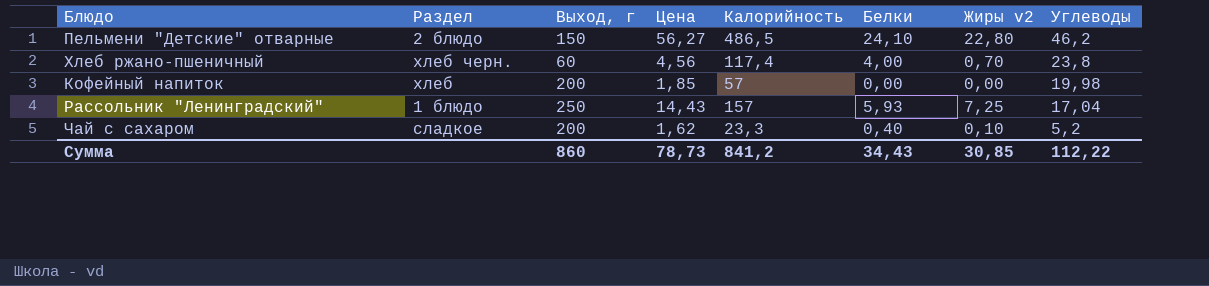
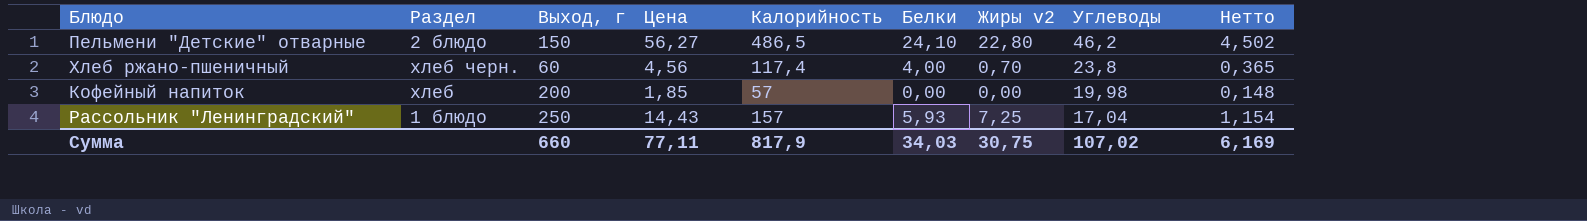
column Нетто | formula: none -> [Цена] * 0,08
row Чай с сахаром: сладкое | 200 | 1,62 | 23,3 | 0,40 | 0,10 | 5,2 -> none
Сумма | Выход, г: 860 -> 660
Сумма | Цена: 78,73 -> 77,11
Сумма | Калорийность: 841,2 -> 817,9
Сумма | Белки: 34,43 -> 34,03
Сумма | Жиры v2: 30,85 -> 30,75
Сумма | Углеводы: 112,22 -> 107,02

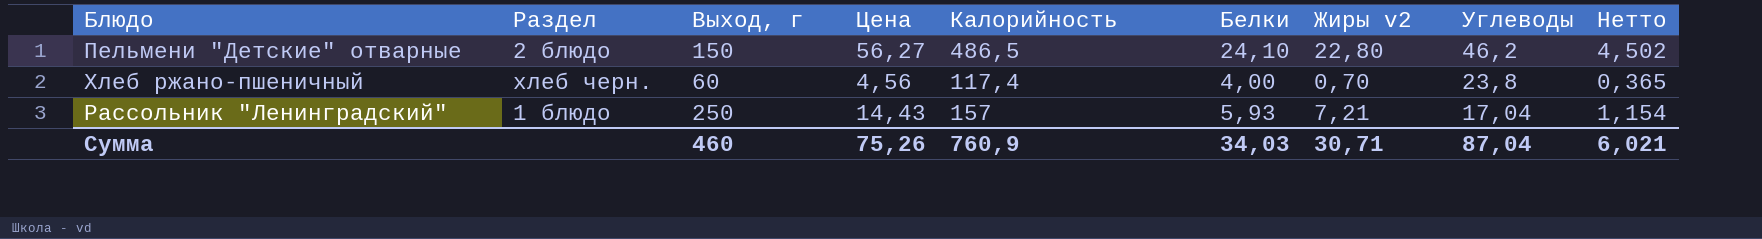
row Кофейный напиток: хлеб | 200 | 1,85 | 57 | 0,00 | 0,00 | 19,98 | 0,148 -> none
Рассольник "Ленинградский" | Жиры v2: 7,25 -> 7,21
Сумма | Выход, г: 660 -> 460
Сумма | Цена: 77,11 -> 75,26
Сумма | Калорийность: 817,9 -> 760,9
Сумма | Жиры v2: 30,75 -> 30,71
Сумма | Углеводы: 107,02 -> 87,04
Сумма | Нетто: 6,169 -> 6,021

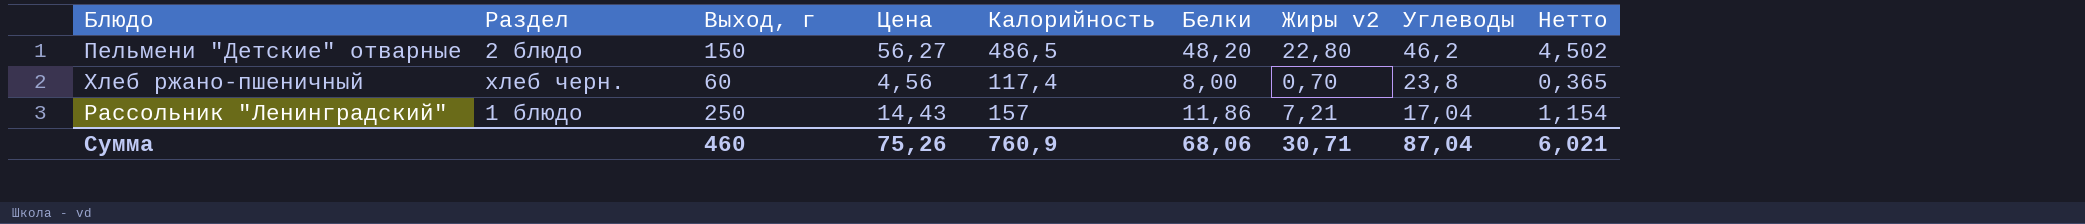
Пельмени "Детские" отварные | Белки: 24,10 -> 48,20
Хлеб ржано-пшеничный | Белки: 4,00 -> 8,00
Рассольник "Ленинградский" | Белки: 5,93 -> 11,86
Сумма | Белки: 34,03 -> 68,06

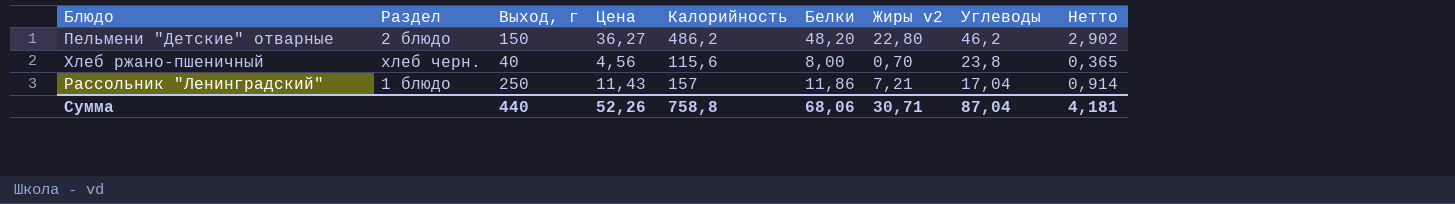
Пельмени "Детские" отварные | Цена: 56,27 -> 36,27
Пельмени "Детские" отварные | Калорийность: 486,5 -> 486,2
Пельмени "Детские" отварные | Нетто: 4,502 -> 2,902
Хлеб ржано-пшеничный | Выход, г: 60 -> 40
Хлеб ржано-пшеничный | Калорийность: 117,4 -> 115,6
Рассольник "Ленинградский" | Цена: 14,43 -> 11,43
Рассольник "Ленинградский" | Нетто: 1,154 -> 0,914
Сумма | Выход, г: 460 -> 440
Сумма | Цена: 75,26 -> 52,26
Сумма | Калорийность: 760,9 -> 758,8
Сумма | Нетто: 6,021 -> 4,181

